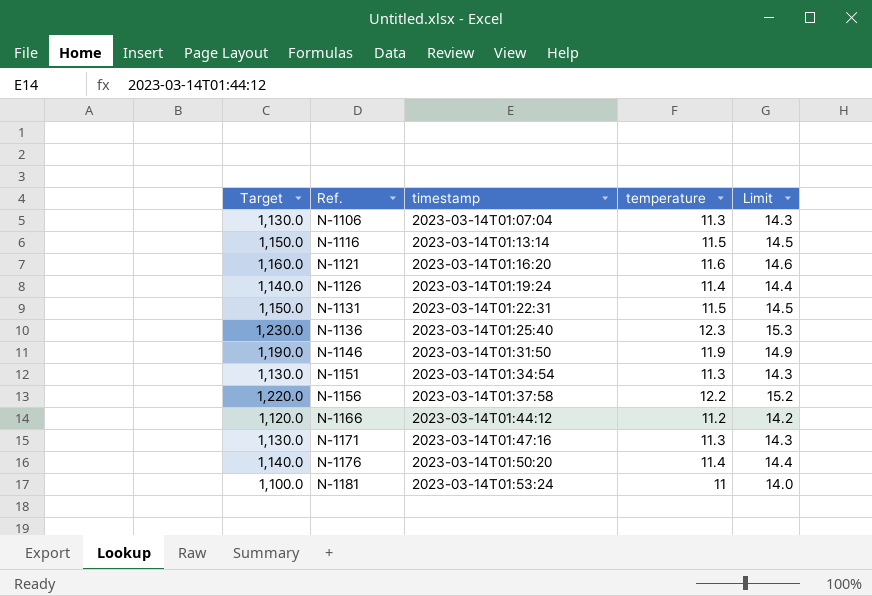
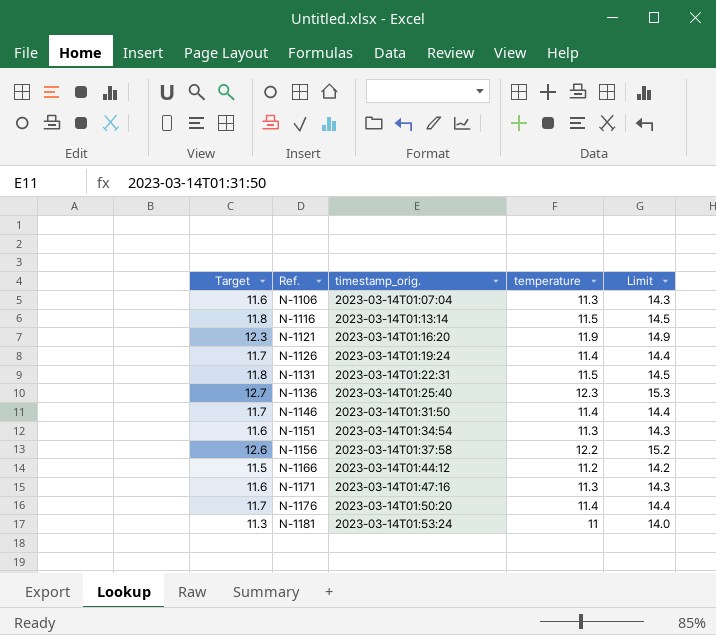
column Target | formula: [temperature] * 100 -> [temperature] * 1.03
column name: timestamp -> timestamp_orig.
N-1121 | temperature: 11.6 -> 11.9
N-1121 | Limit: 14.6 -> 14.9
N-1146 | temperature: 11.9 -> 11.4
N-1146 | Limit: 14.9 -> 14.4

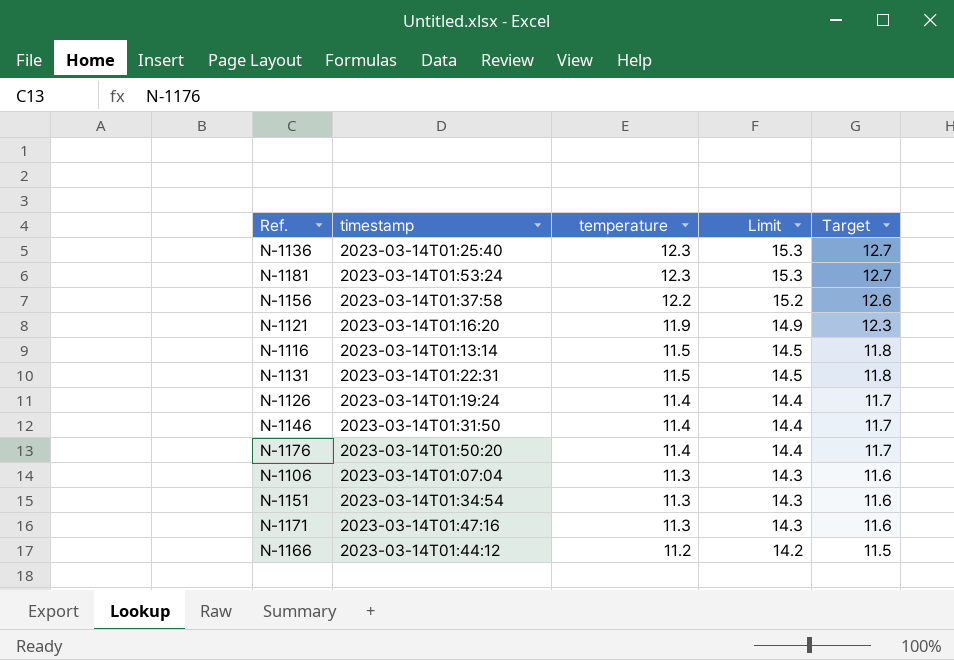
row order: Ref. ascending -> temperature descending
column name: timestamp_orig. -> timestamp
column Target | position: 1 -> 5
N-1181 | temperature: 11 -> 12.3
N-1181 | Limit: 14.0 -> 15.3
N-1181 | Target: 11.3 -> 12.7

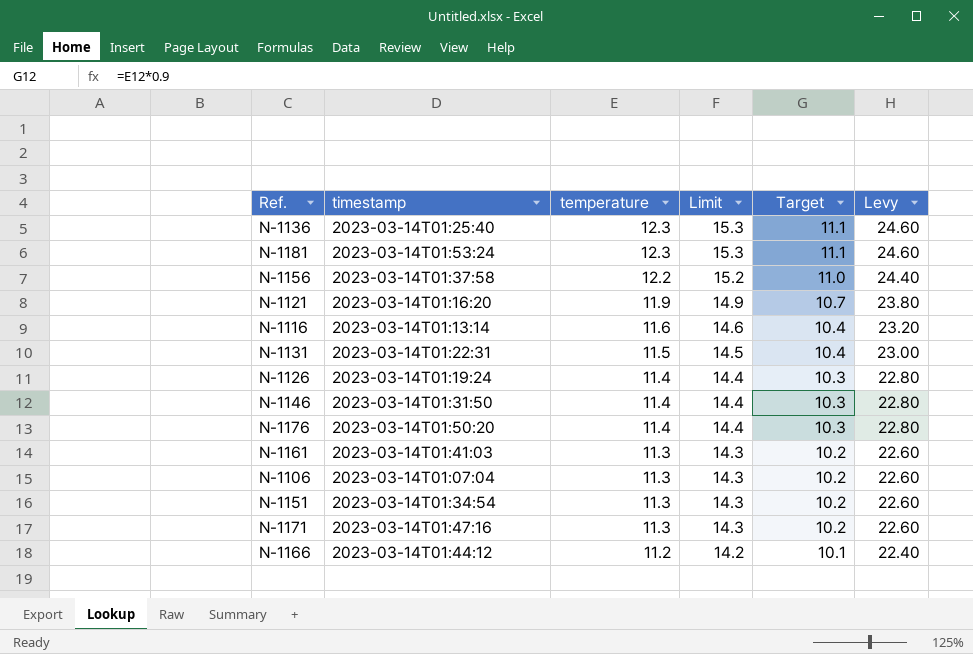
column Target | formula: [temperature] * 1.03 -> [temperature] * 0.9
column Levy | formula: none -> [temperature] * 2
N-1116 | temperature: 11.5 -> 11.6
N-1116 | Limit: 14.5 -> 14.6
row N-1161: none -> 2023-03-14T01:41:03 | 11.3 | 14.3 | 10.2 | 22.60

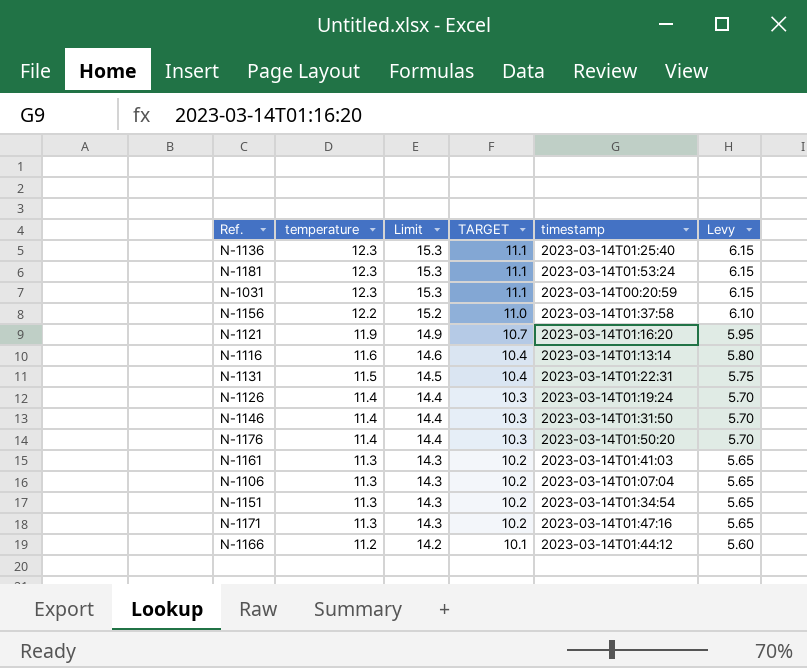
column name: Target -> TARGET
column timestamp | position: 2 -> 5
column Levy | formula: [temperature] * 2 -> [temperature] * 0.5
row N-1031: none -> 12.3 | 15.3 | 11.1 | 2023-03-14T00:20:59 | 6.15

